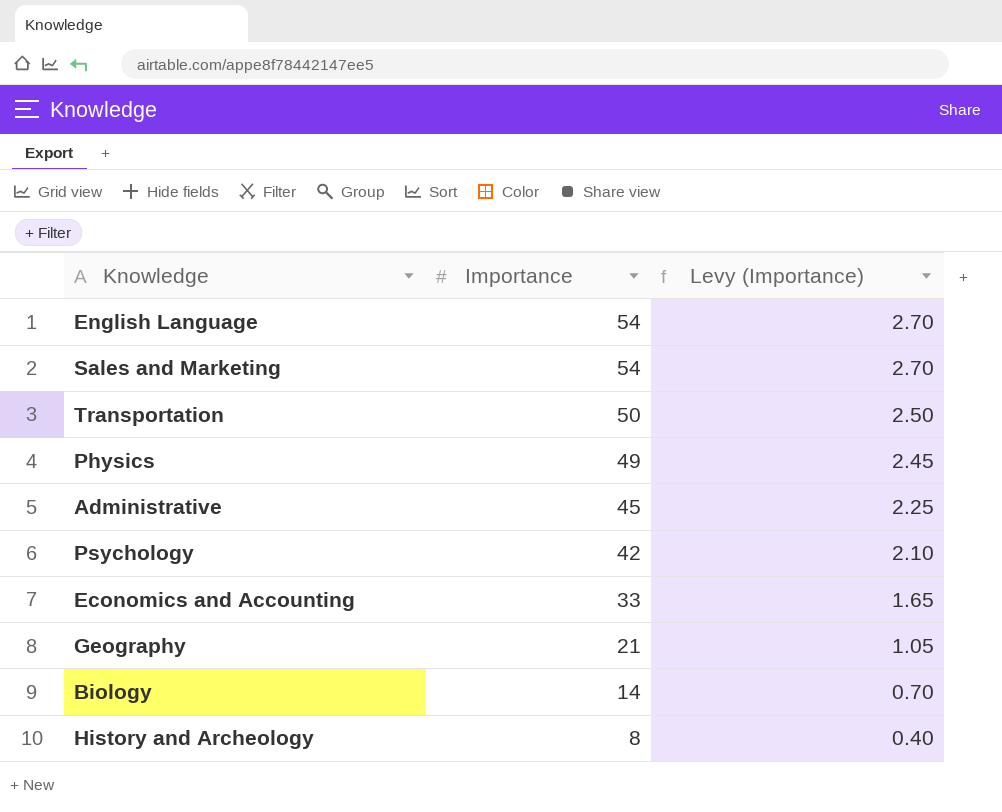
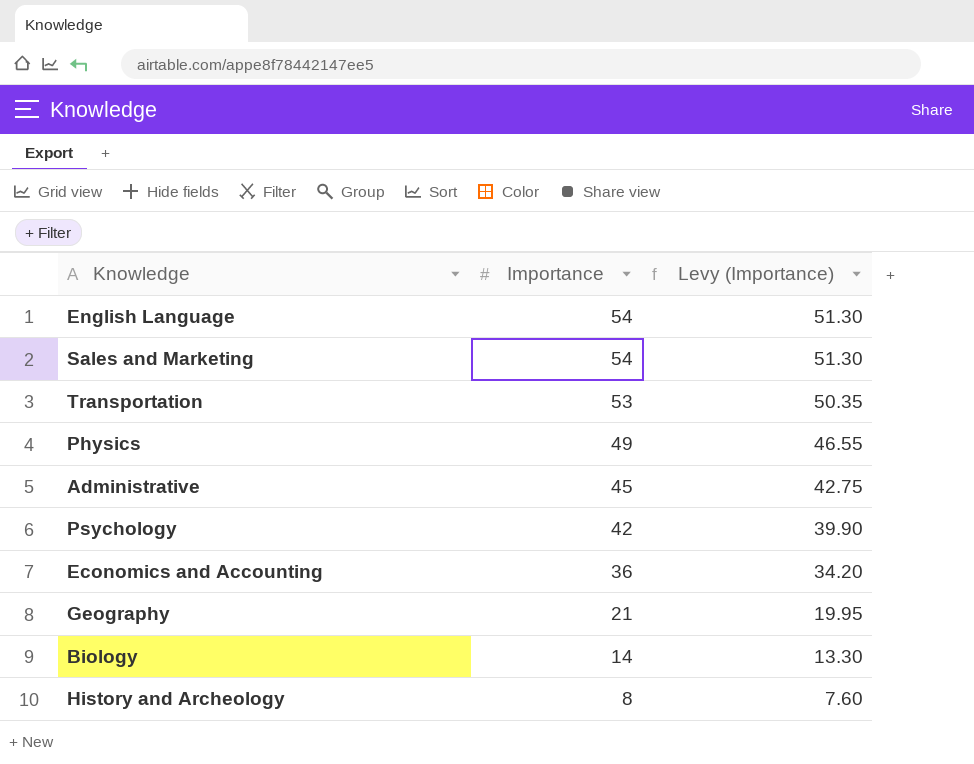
column Levy (Importance) | formula: [Importance] * 0.05 -> [Importance] * 0.95
Transportation | Importance: 50 -> 53
Economics and Accounting | Importance: 33 -> 36

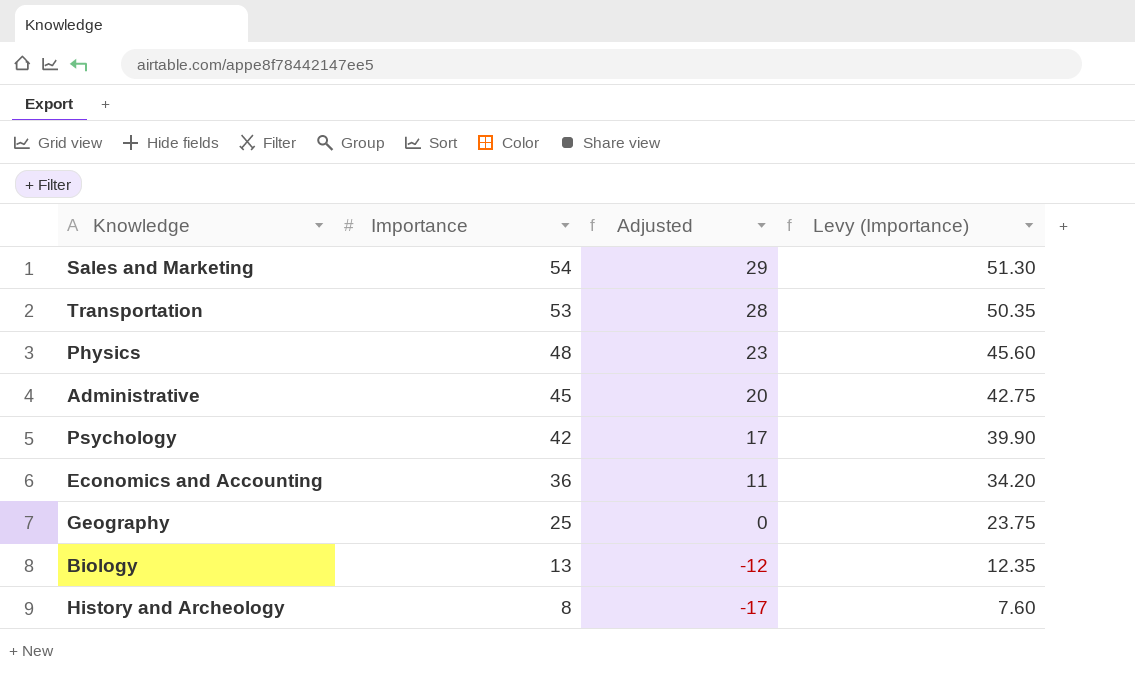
column Adjusted | formula: none -> [Importance] - 25
row English Language: 54 | 51.30 -> none
Physics | Importance: 49 -> 48
Physics | Levy (Importance): 46.55 -> 45.60
Geography | Importance: 21 -> 25
Geography | Levy (Importance): 19.95 -> 23.75
Biology | Importance: 14 -> 13
Biology | Levy (Importance): 13.30 -> 12.35

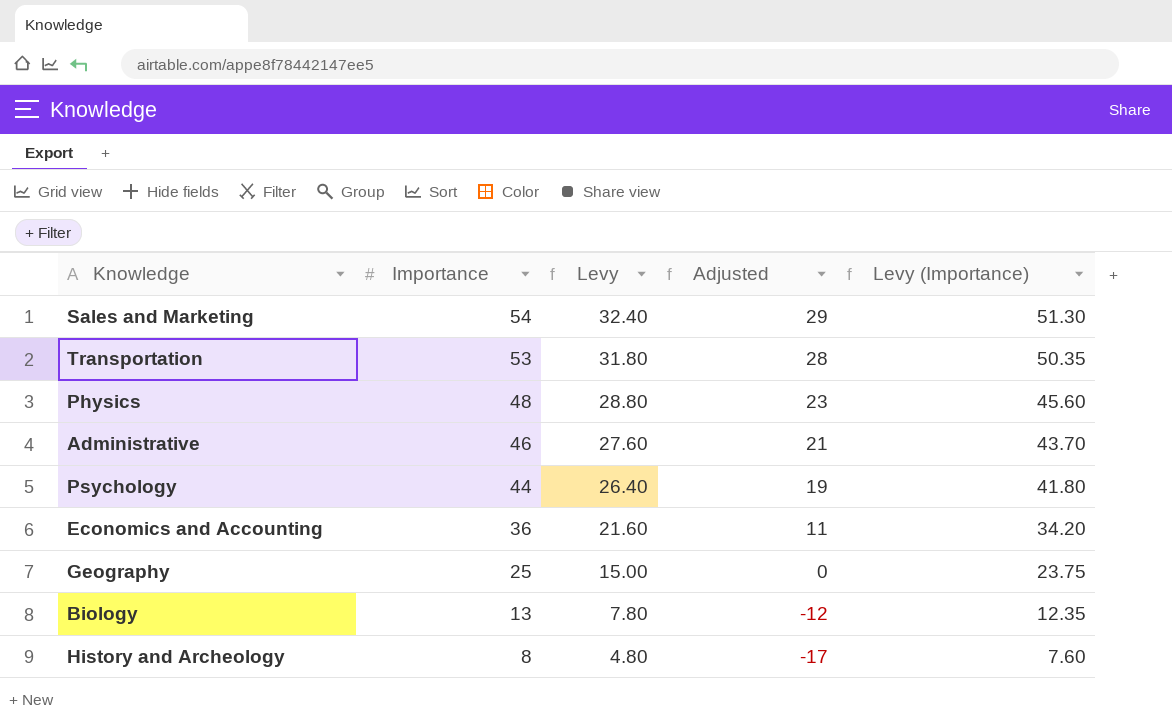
column Levy | formula: none -> [Importance] * 0.6
Administrative | Importance: 45 -> 46
Administrative | Adjusted: 20 -> 21
Administrative | Levy (Importance): 42.75 -> 43.70
Psychology | Importance: 42 -> 44
Psychology | Adjusted: 17 -> 19
Psychology | Levy (Importance): 39.90 -> 41.80

